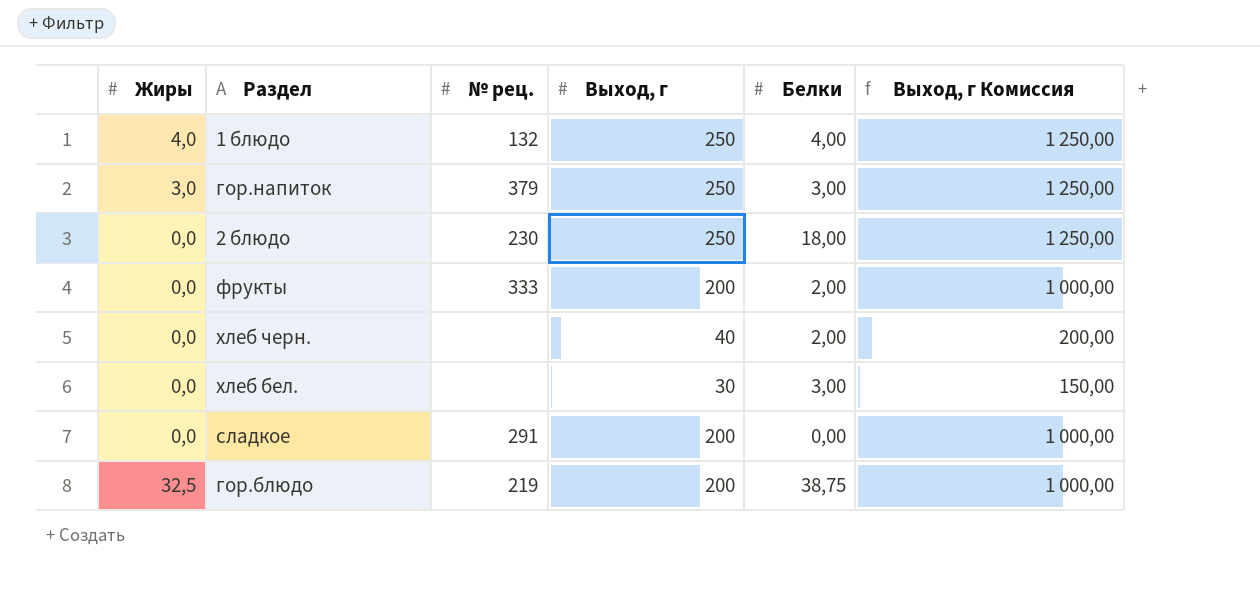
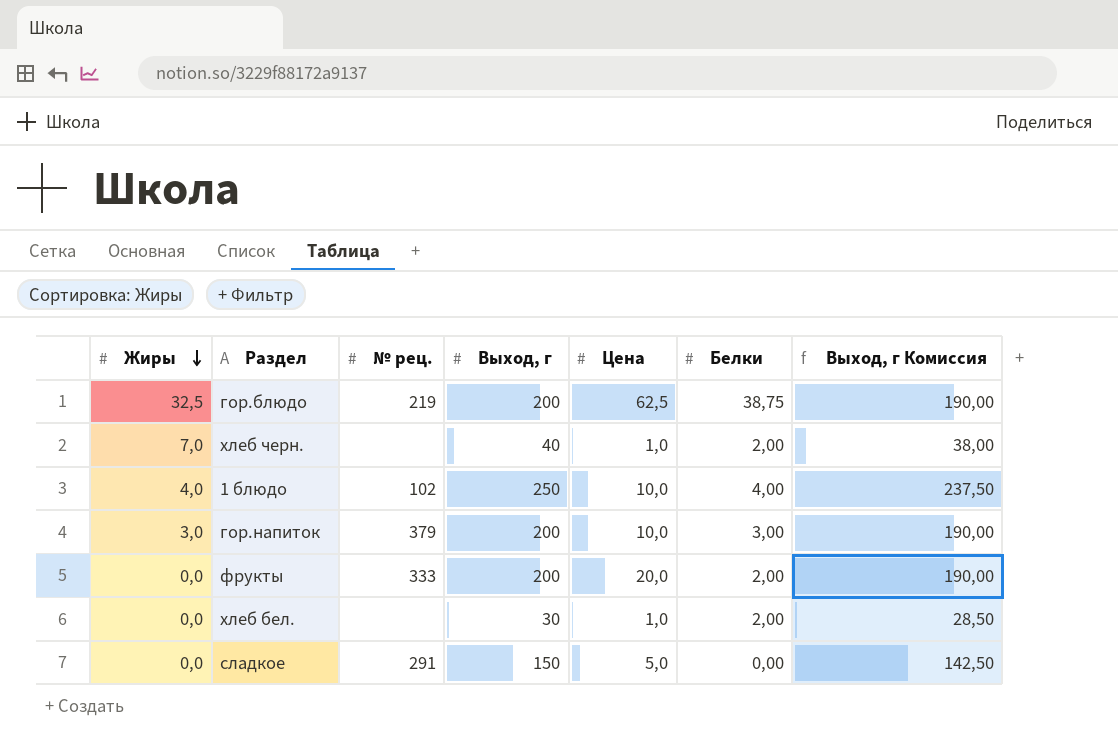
row order: none -> Жиры descending
column Цена | position: none -> 5
column Выход, г Комиссия | formula: [Выход, г] * 5 -> [Выход, г] * 0,95
row 2 блюдо: 0,0 | 230 | 250 | 18,00 | 1 250,00 -> none
хлеб черн. | Жиры: 0,0 -> 7,0
1 блюдо | № рец.: 132 -> 102
гор.напиток | Выход, г: 250 -> 200
хлеб бел. | Белки: 3,00 -> 2,00
сладкое | Выход, г: 200 -> 150

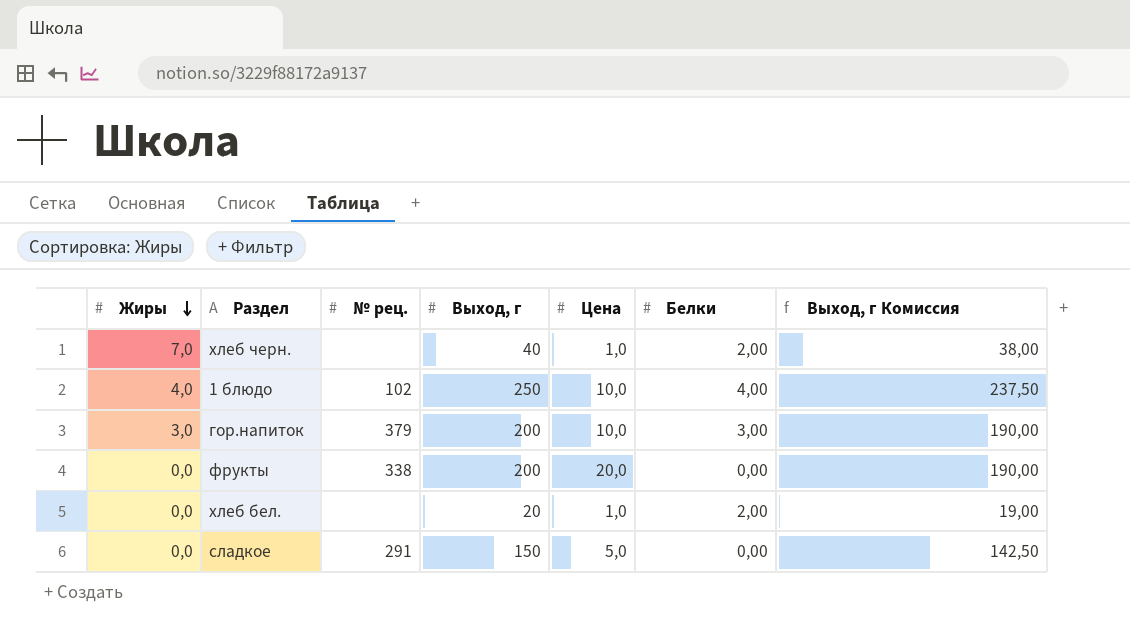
row гор.блюдо: 32,5 | 219 | 200 | 62,5 | 38,75 | 190,00 -> none
фрукты | № рец.: 333 -> 338
фрукты | Белки: 2,00 -> 0,00
хлеб бел. | Выход, г: 30 -> 20
хлеб бел. | Выход, г Комиссия: 28,50 -> 19,00

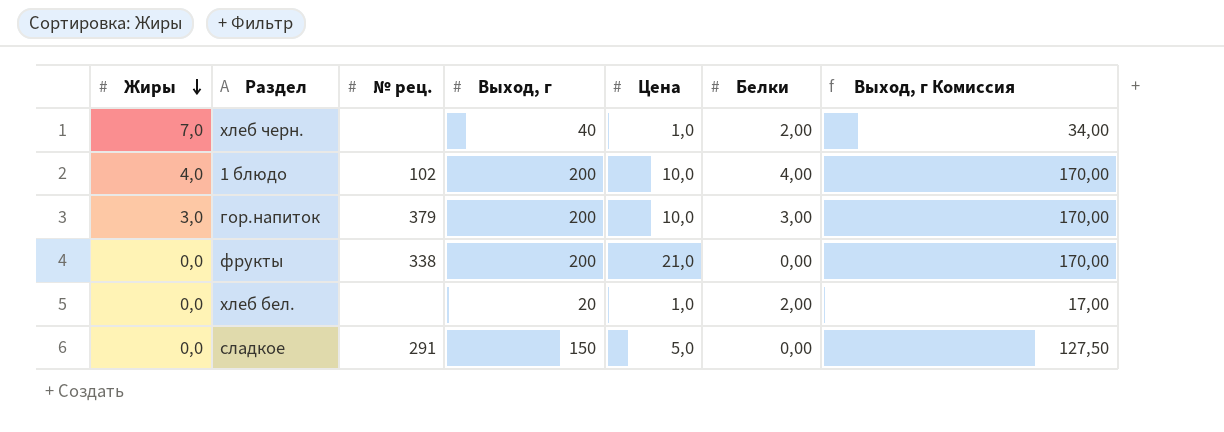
column Выход, г Комиссия | formula: [Выход, г] * 0,95 -> [Выход, г] * 0,85
1 блюдо | Выход, г: 250 -> 200
фрукты | Цена: 20,0 -> 21,0

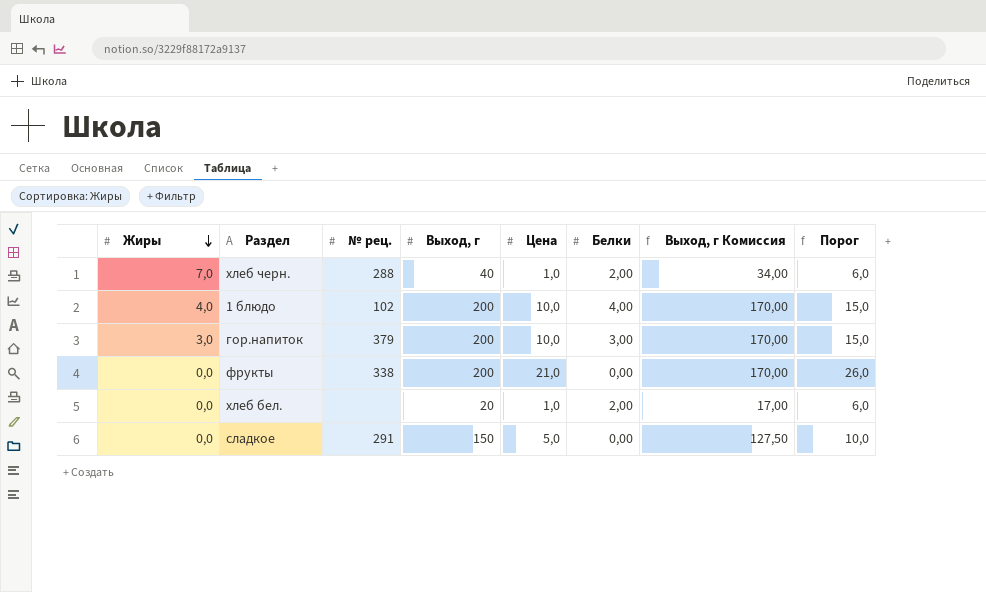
column Порог | formula: none -> [Цена] + 5
хлеб черн. | № рец.: none -> 288

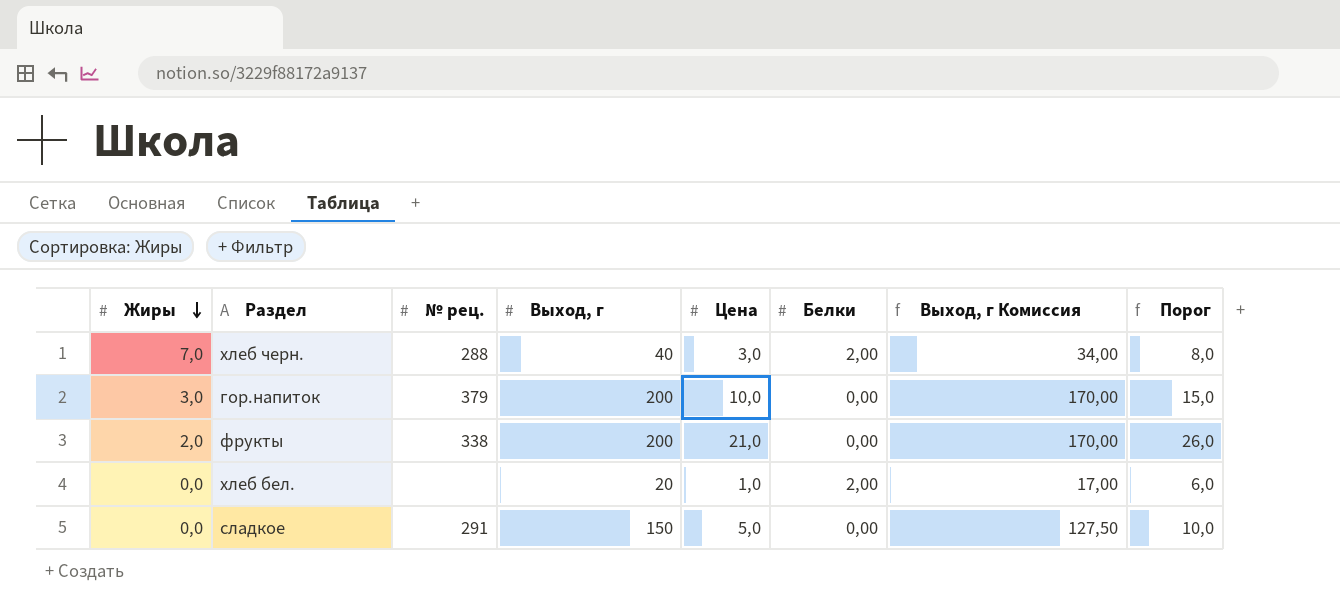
row 1 блюдо: 4,0 | 102 | 200 | 10,0 | 4,00 | 170,00 | 15,0 -> none
хлеб черн. | Цена: 1,0 -> 3,0
хлеб черн. | Порог: 6,0 -> 8,0
гор.напиток | Белки: 3,00 -> 0,00
фрукты | Жиры: 0,0 -> 2,0

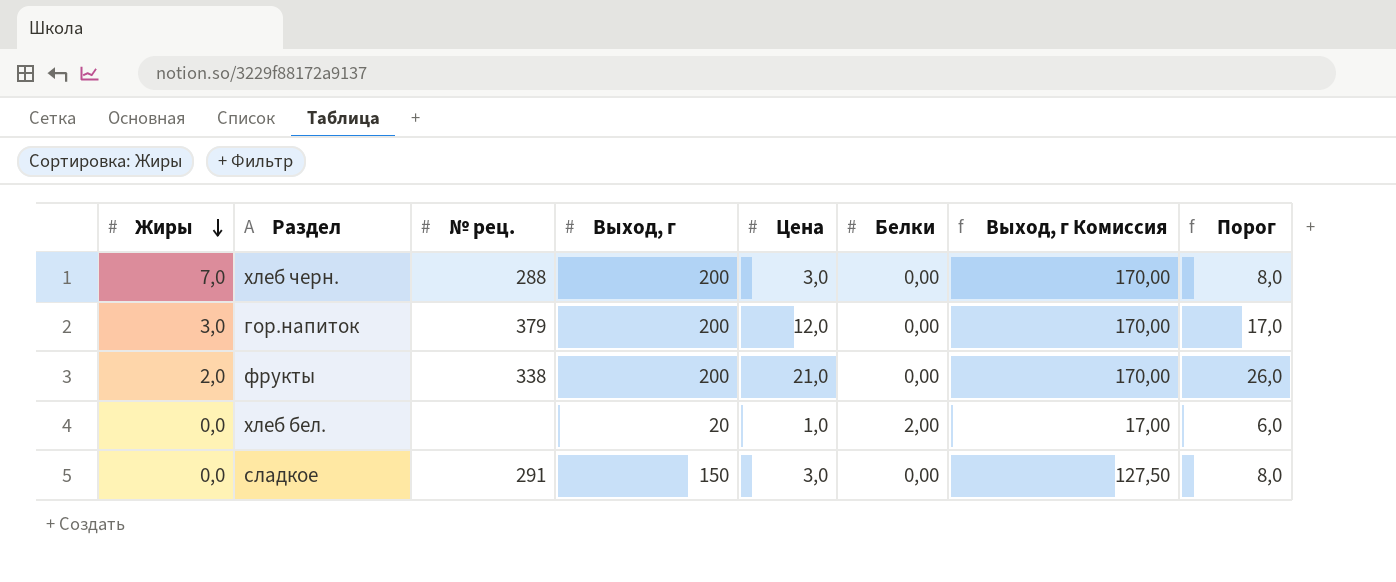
хлеб черн. | Выход, г: 40 -> 200
хлеб черн. | Белки: 2,00 -> 0,00
хлеб черн. | Выход, г Комиссия: 34,00 -> 170,00
гор.напиток | Цена: 10,0 -> 12,0
гор.напиток | Порог: 15,0 -> 17,0
сладкое | Цена: 5,0 -> 3,0
сладкое | Порог: 10,0 -> 8,0

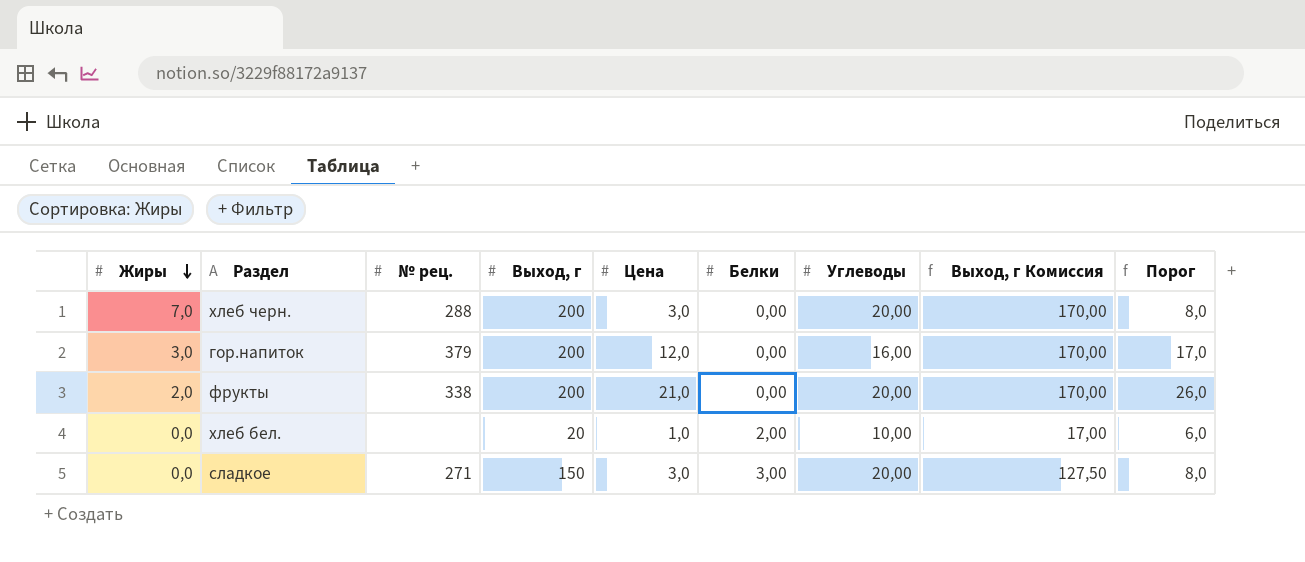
column Углеводы | position: none -> 7
сладкое | № рец.: 291 -> 271
сладкое | Белки: 0,00 -> 3,00

